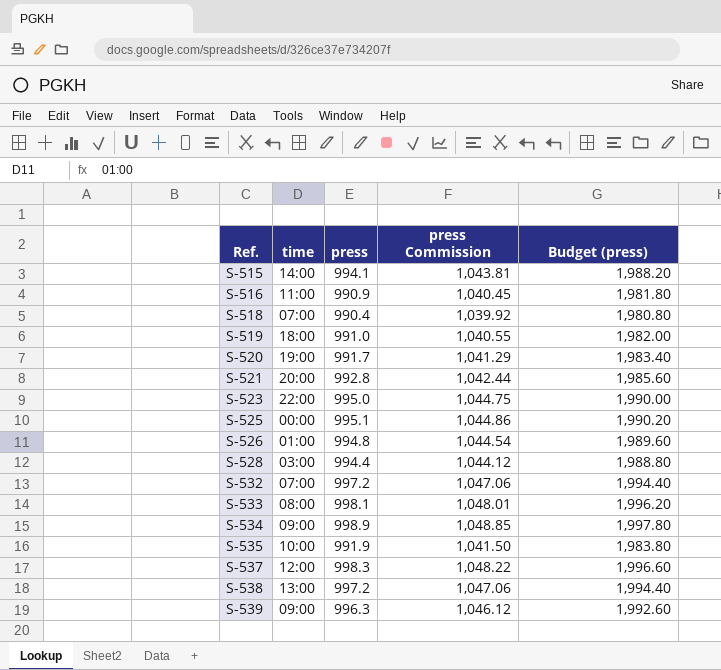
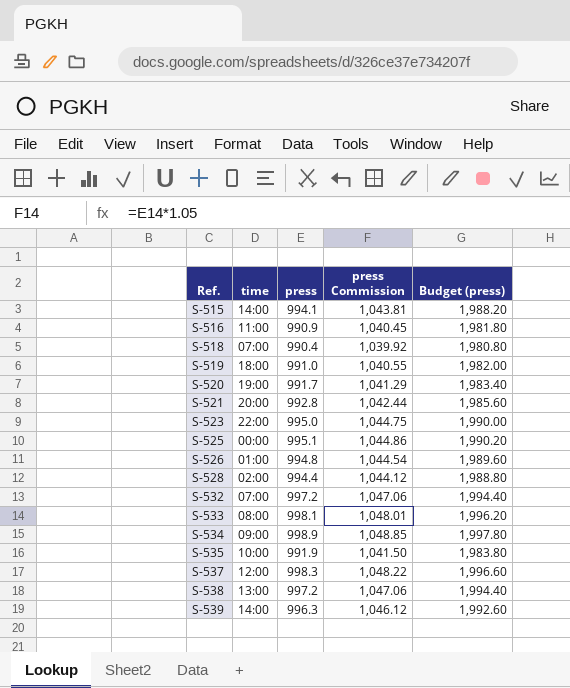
S-528 | time: 03:00 -> 02:00
S-539 | time: 09:00 -> 14:00

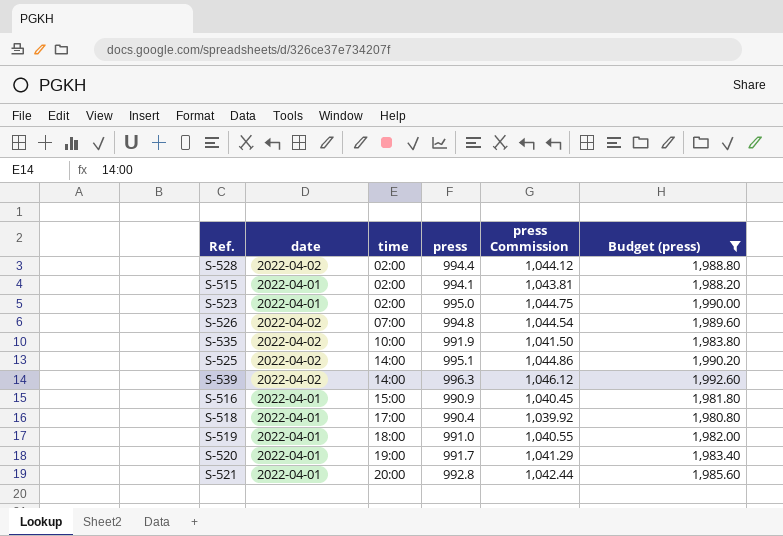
filter: none -> Budget (press) <= 1,992.60
row order: Ref. ascending -> time ascending
column date | position: none -> 2
S-515 | time: 14:00 -> 02:00
S-523 | time: 22:00 -> 02:00
S-526 | time: 01:00 -> 07:00
S-525 | time: 00:00 -> 14:00
S-516 | time: 11:00 -> 15:00
S-518 | time: 07:00 -> 17:00

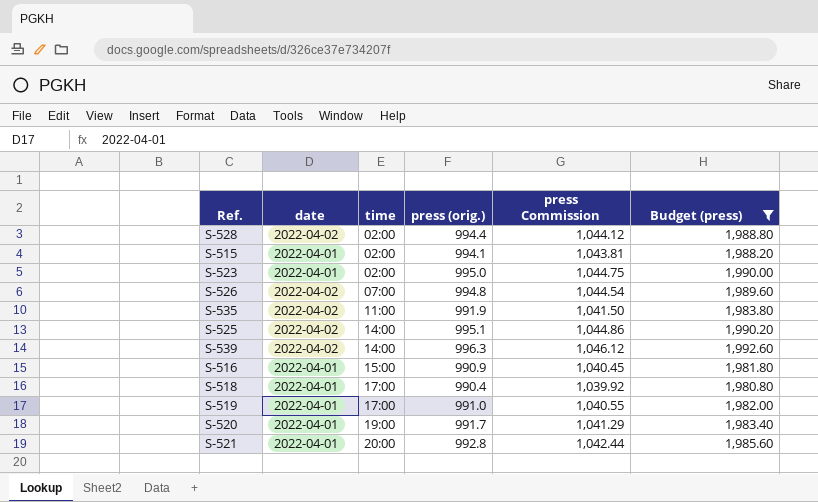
column name: press -> press (orig.)
S-535 | time: 10:00 -> 11:00
S-519 | time: 18:00 -> 17:00

